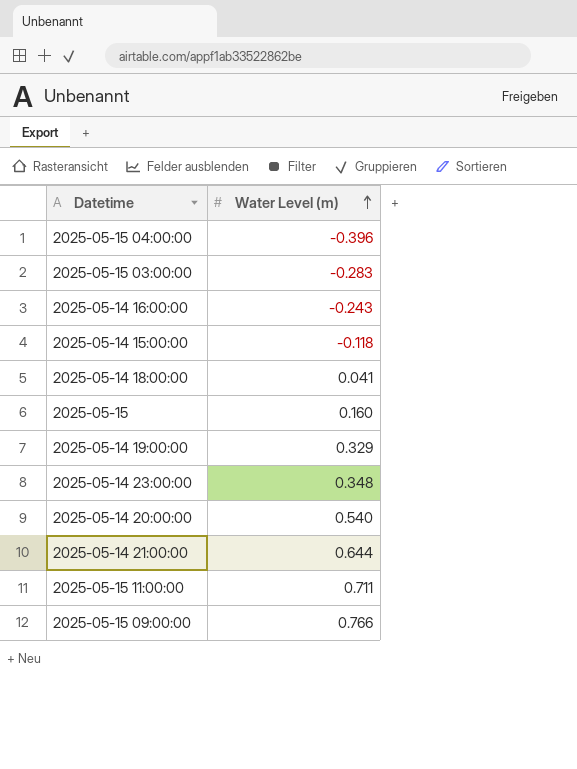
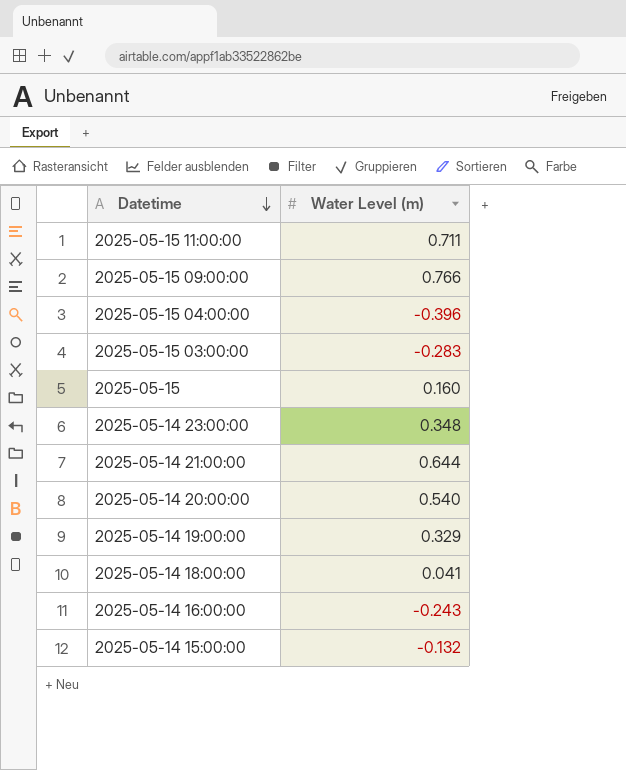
row order: Water Level (m) ascending -> Datetime descending
2025-05-14 15:00:00 | Water Level (m): -0.118 -> -0.132

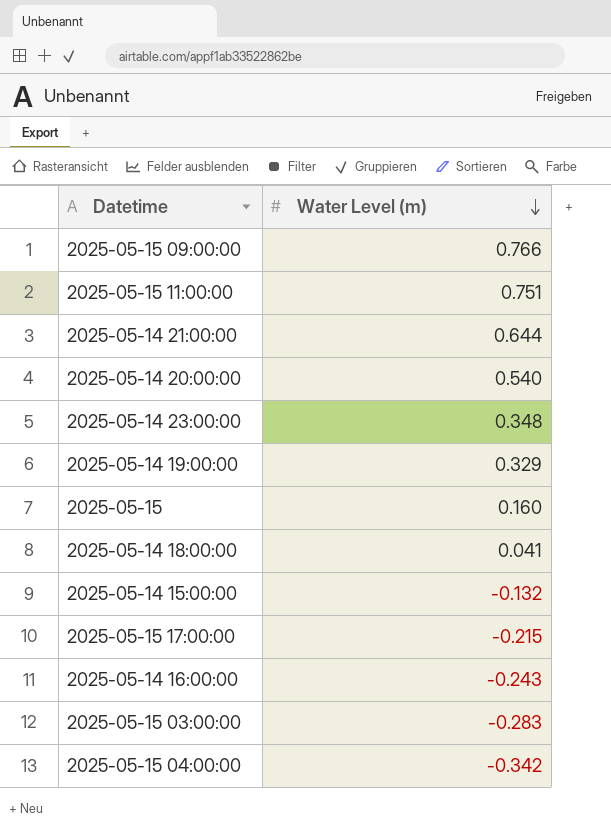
row order: Datetime descending -> Water Level (m) descending
2025-05-15 11:00:00 | Water Level (m): 0.711 -> 0.751
row 2025-05-15 17:00:00: none -> -0.215
2025-05-15 04:00:00 | Water Level (m): -0.396 -> -0.342

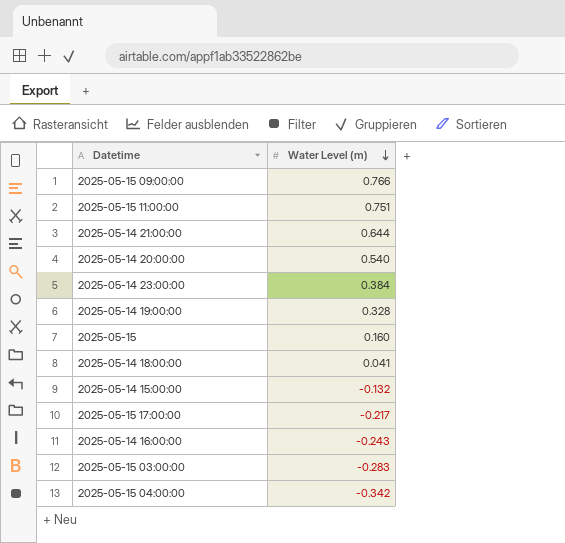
2025-05-14 23:00:00 | Water Level (m): 0.348 -> 0.384
2025-05-14 19:00:00 | Water Level (m): 0.329 -> 0.328
2025-05-15 17:00:00 | Water Level (m): -0.215 -> -0.217

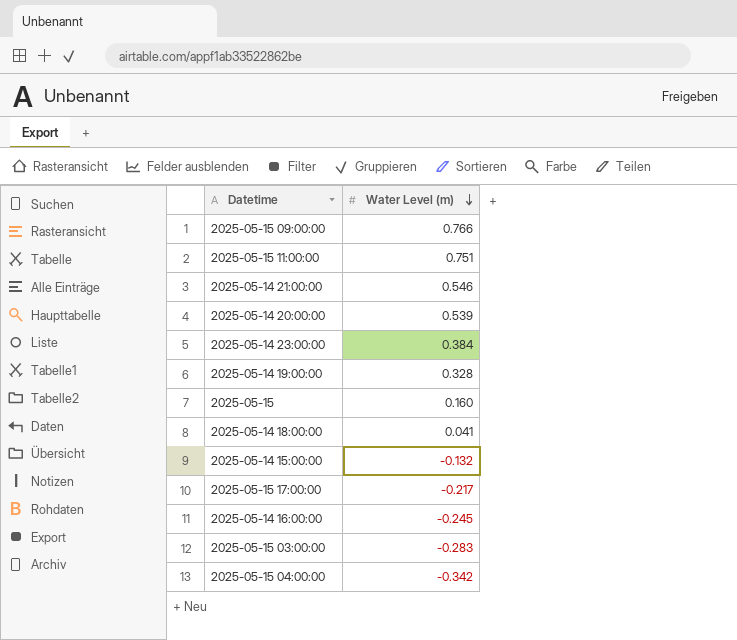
2025-05-14 21:00:00 | Water Level (m): 0.644 -> 0.546
2025-05-14 20:00:00 | Water Level (m): 0.540 -> 0.539
2025-05-14 16:00:00 | Water Level (m): -0.243 -> -0.245

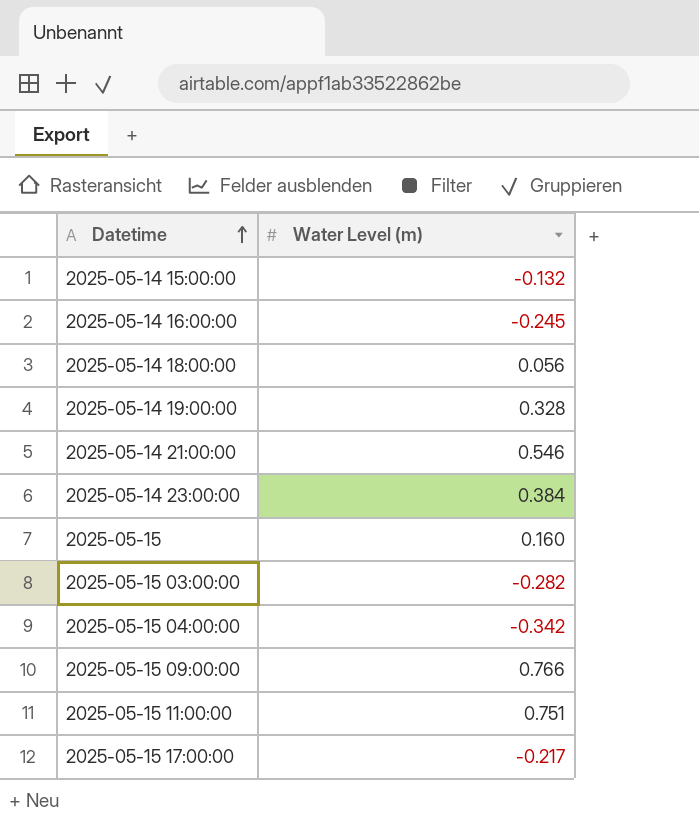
row order: Water Level (m) descending -> Datetime ascending
row 2025-05-14 20:00:00: 0.539 -> none
2025-05-14 18:00:00 | Water Level (m): 0.041 -> 0.056
2025-05-15 03:00:00 | Water Level (m): -0.283 -> -0.282

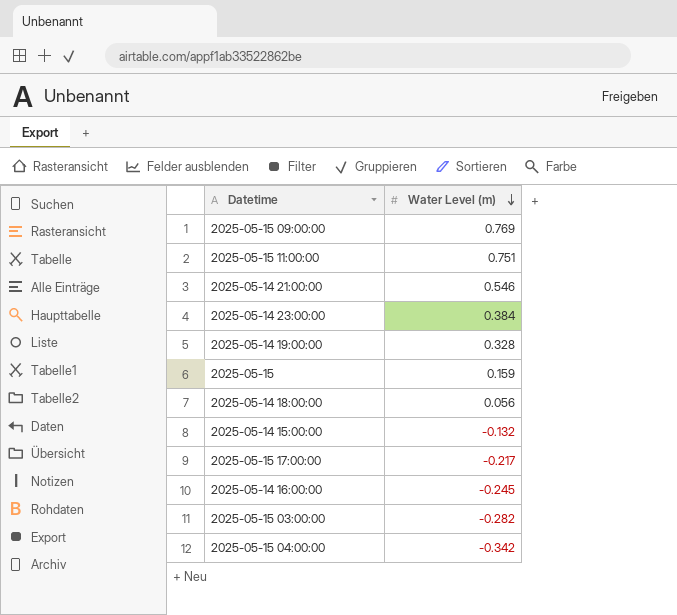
row order: Datetime ascending -> Water Level (m) descending
2025-05-15 09:00:00 | Water Level (m): 0.766 -> 0.769
2025-05-15 | Water Level (m): 0.160 -> 0.159

